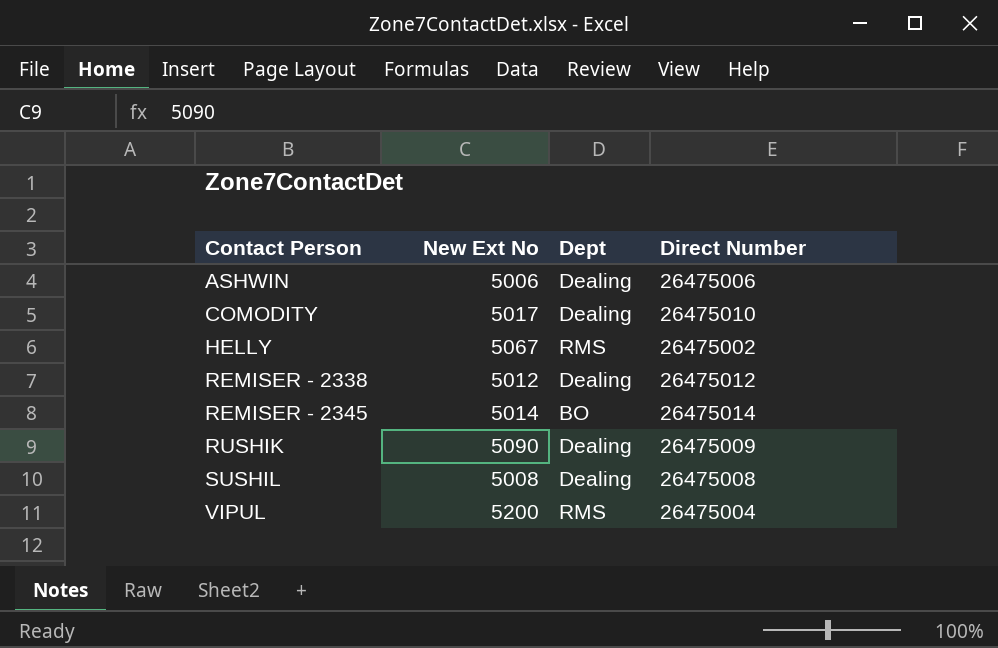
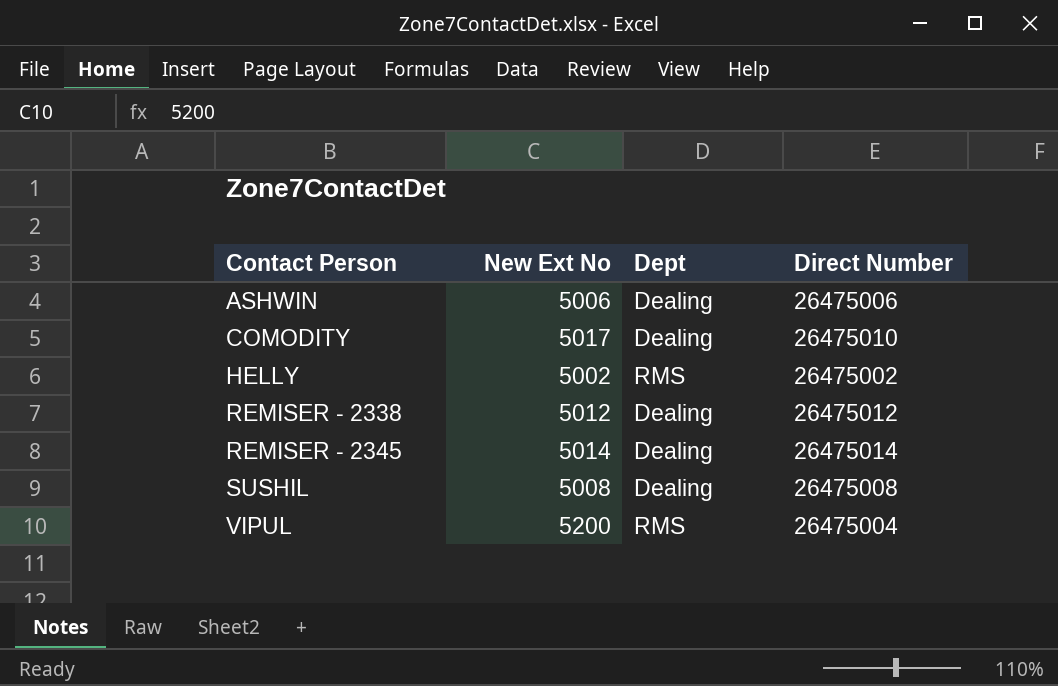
row RUSHIK: 5090 | Dealing | 26475009 -> none
HELLY | New Ext No: 5067 -> 5002
REMISER - 2345 | Dept: BO -> Dealing

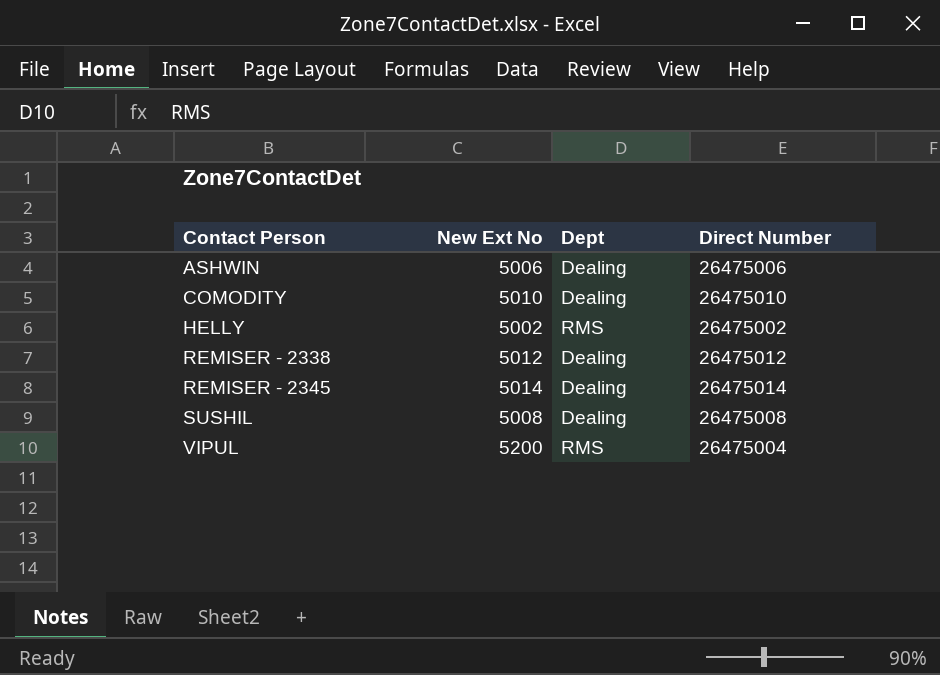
COMODITY | New Ext No: 5017 -> 5010

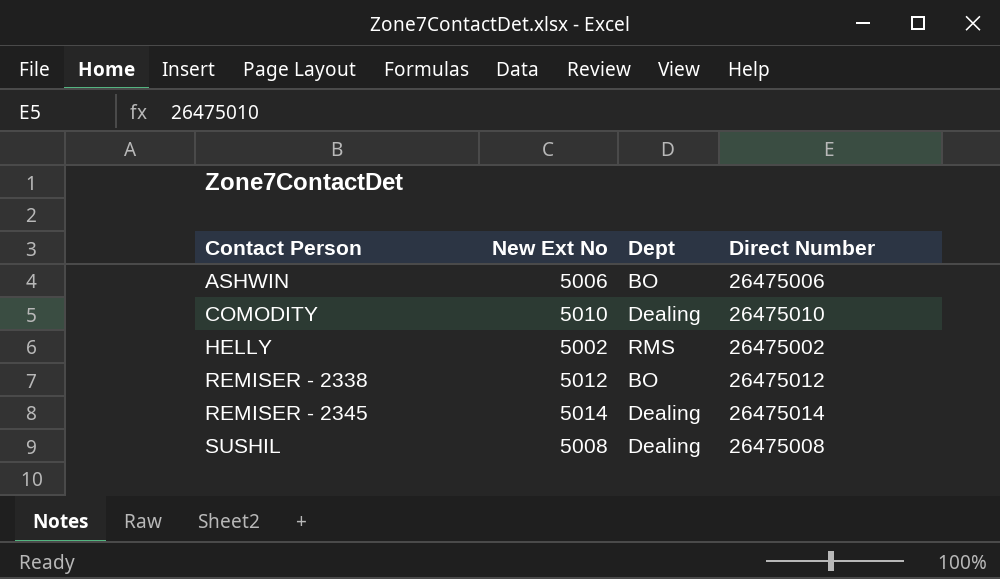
row VIPUL: 5200 | RMS | 26475004 -> none
ASHWIN | Dept: Dealing -> BO
REMISER - 2338 | Dept: Dealing -> BO

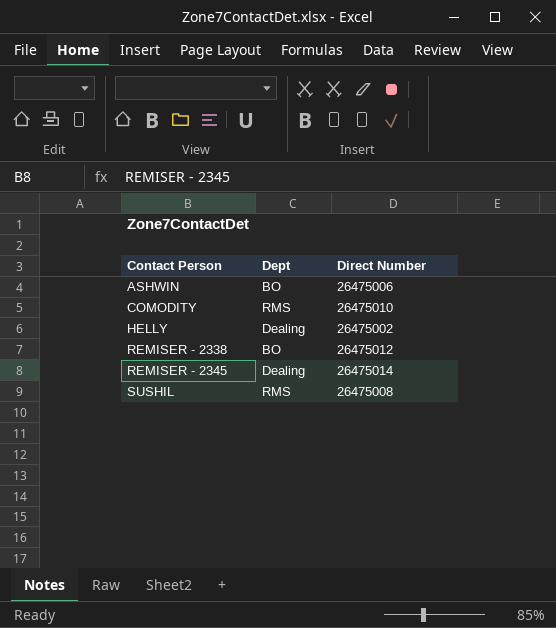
column New Ext No | position: 2 -> none
COMODITY | Dept: Dealing -> RMS
HELLY | Dept: RMS -> Dealing
SUSHIL | Dept: Dealing -> RMS

